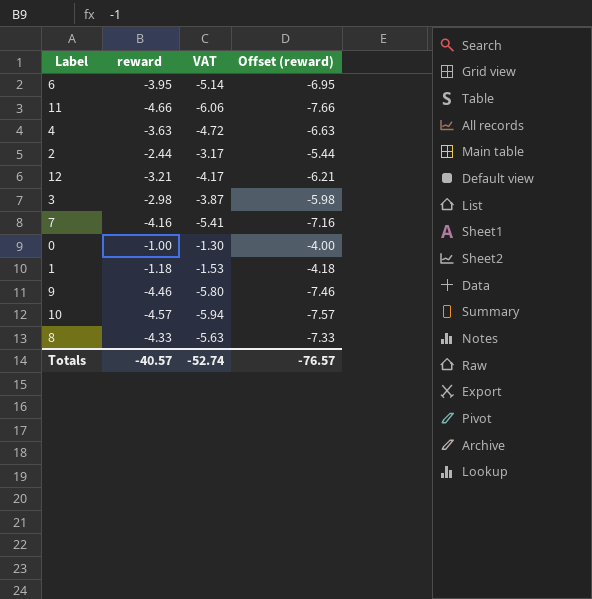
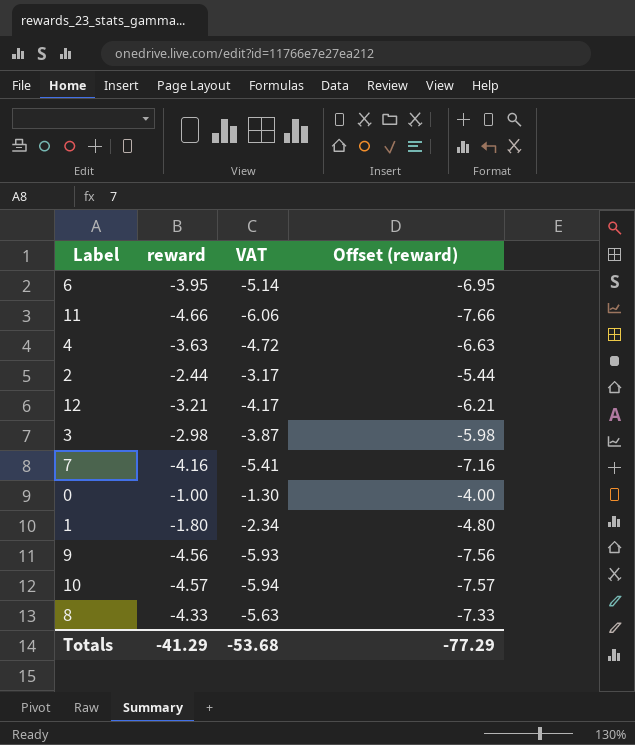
1 | reward: -1.18 -> -1.80
1 | VAT: -1.53 -> -2.34
1 | Offset (reward): -4.18 -> -4.80
9 | reward: -4.46 -> -4.56
9 | VAT: -5.80 -> -5.93
9 | Offset (reward): -7.46 -> -7.56
Totals | reward: -40.57 -> -41.29
Totals | VAT: -52.74 -> -53.68
Totals | Offset (reward): -76.57 -> -77.29

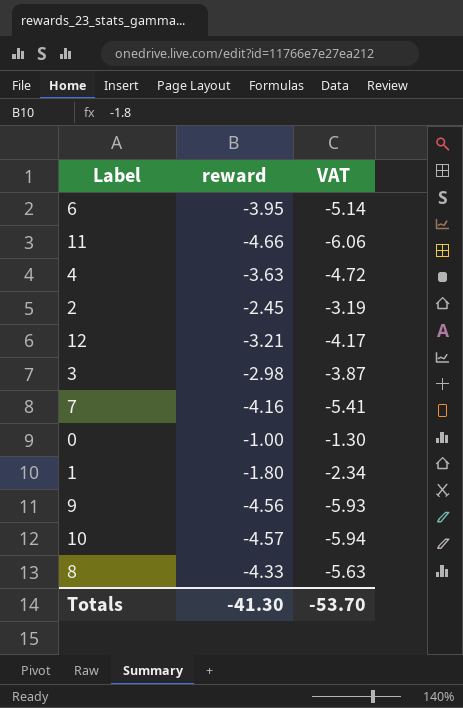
column Offset (reward) | formula: [reward] - 3 -> none
2 | reward: -2.44 -> -2.45
2 | VAT: -3.17 -> -3.19
Totals | reward: -41.29 -> -41.30
Totals | VAT: -53.68 -> -53.70

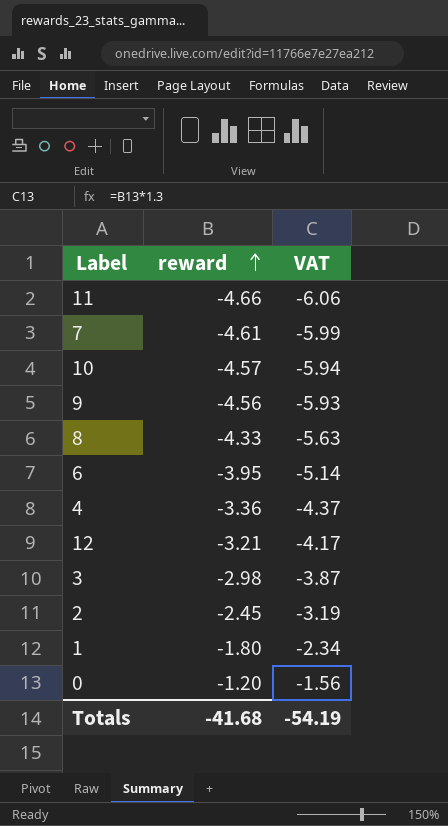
row order: none -> reward ascending
7 | reward: -4.16 -> -4.61
7 | VAT: -5.41 -> -5.99
4 | reward: -3.63 -> -3.36
4 | VAT: -4.72 -> -4.37
0 | reward: -1.00 -> -1.20
0 | VAT: -1.30 -> -1.56
Totals | reward: -41.30 -> -41.68
Totals | VAT: -53.70 -> -54.19

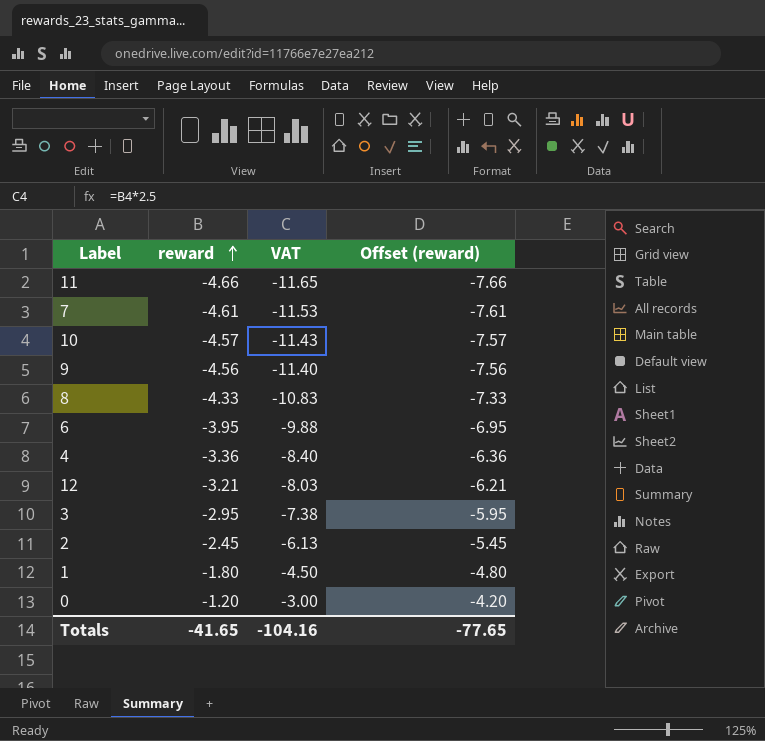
column VAT | formula: [reward] * 1.3 -> [reward] * 2.5
column Offset (reward) | formula: none -> [reward] - 3
3 | reward: -2.98 -> -2.95
Totals | reward: -41.68 -> -41.65
Totals | VAT: -54.19 -> -104.16

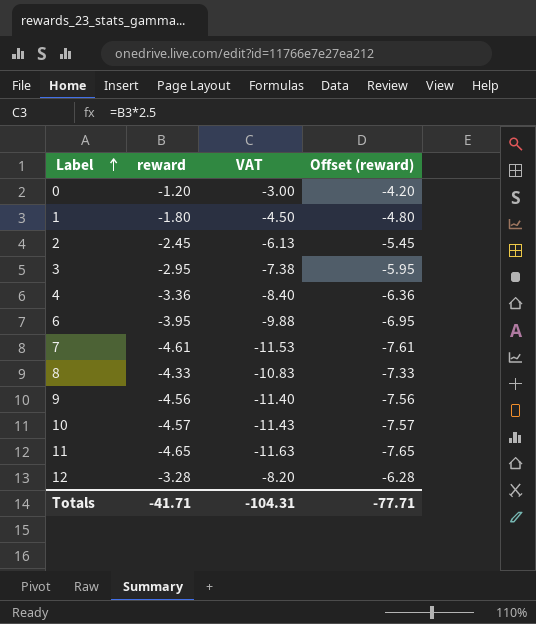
row order: reward ascending -> Label ascending
11 | reward: -4.66 -> -4.65
11 | VAT: -11.65 -> -11.63
11 | Offset (reward): -7.66 -> -7.65
12 | reward: -3.21 -> -3.28
12 | VAT: -8.03 -> -8.20
12 | Offset (reward): -6.21 -> -6.28
Totals | reward: -41.65 -> -41.71
Totals | VAT: -104.16 -> -104.31
Totals | Offset (reward): -77.65 -> -77.71

